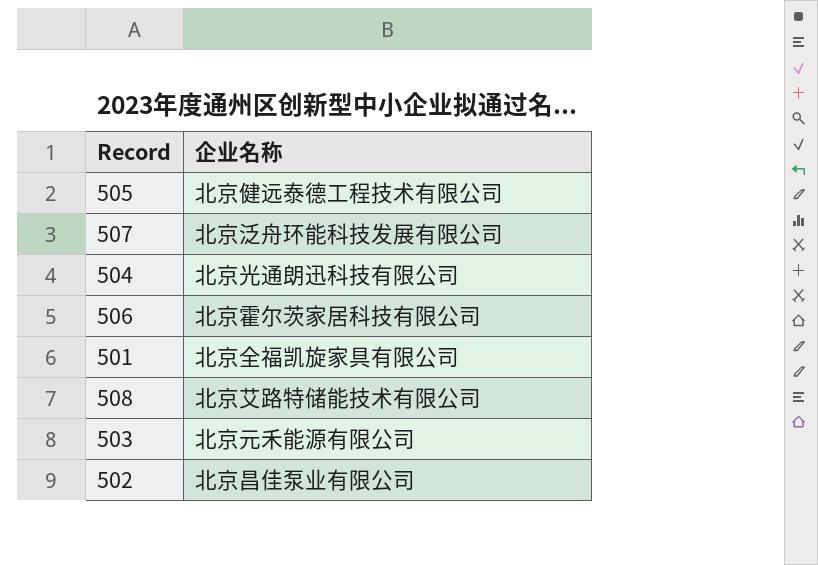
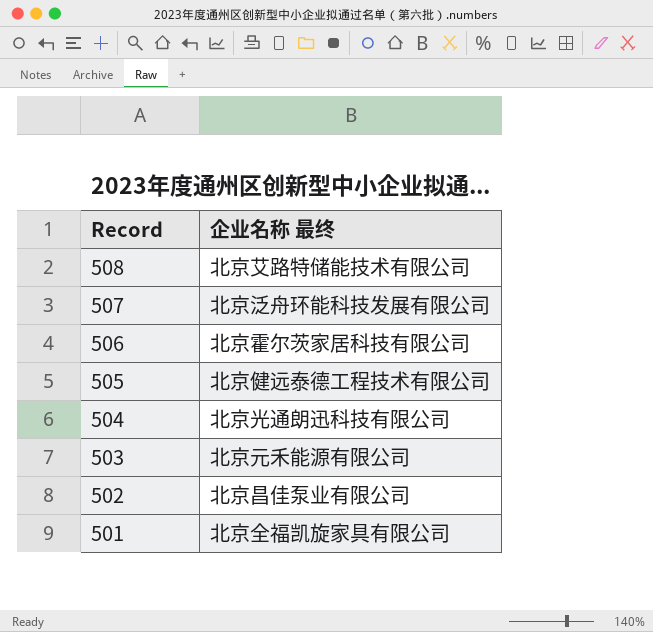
row order: none -> Record descending
column name: 企业名称 -> 企业名称 最终

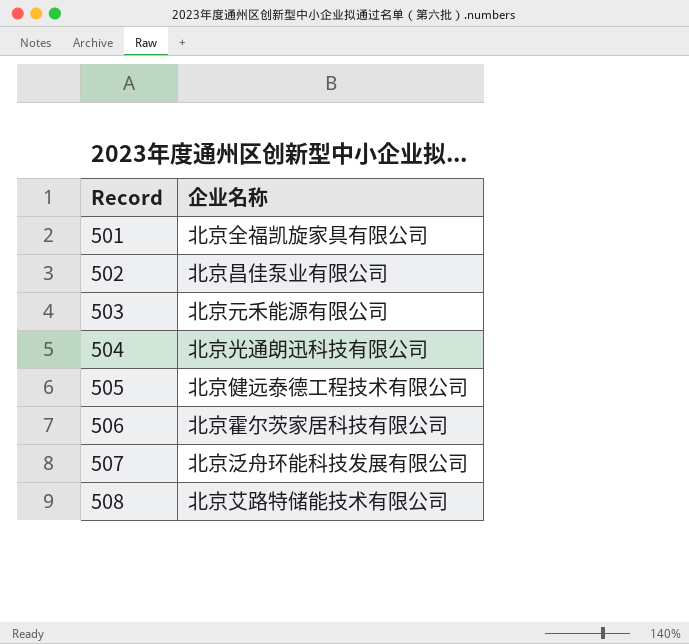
row order: Record descending -> Record ascending
column name: 企业名称 最终 -> 企业名称

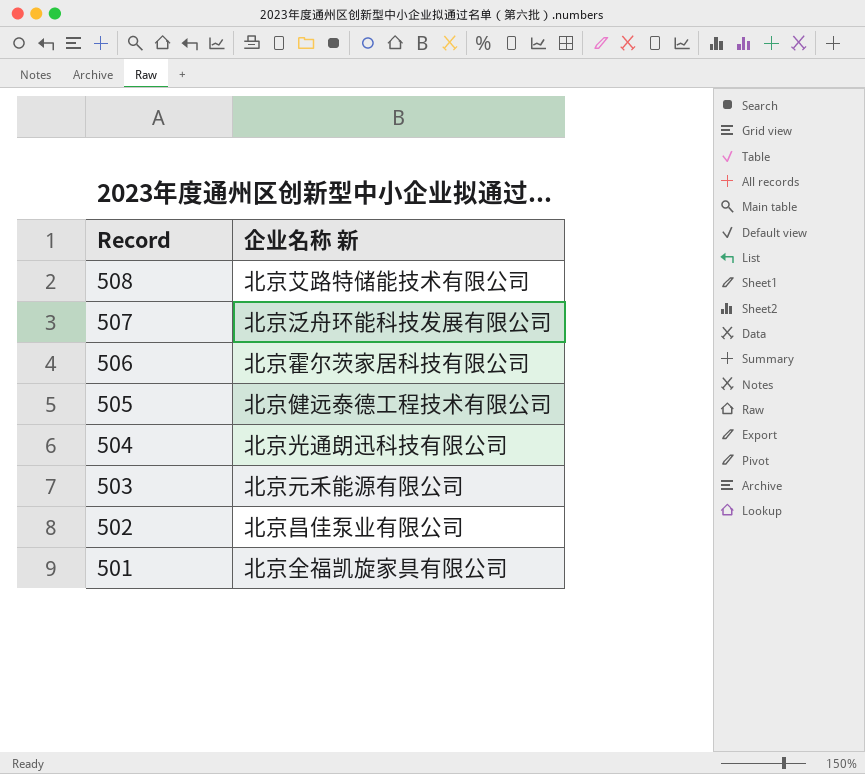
row order: Record ascending -> Record descending
column name: 企业名称 -> 企业名称 新

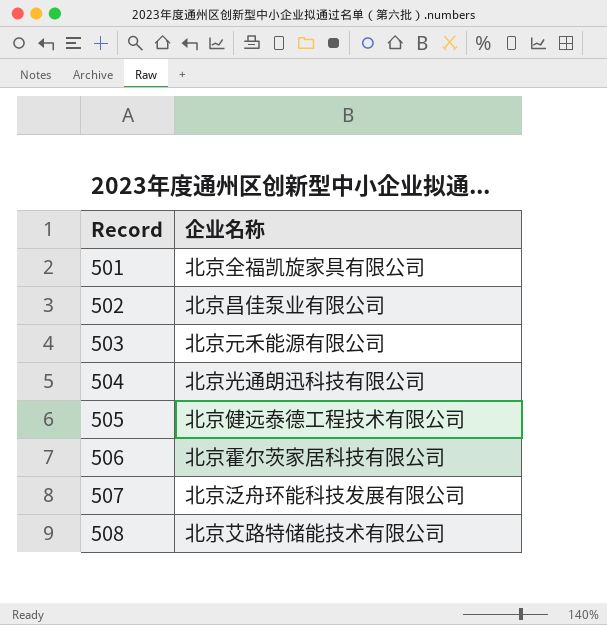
row order: Record descending -> Record ascending
column name: 企业名称 新 -> 企业名称

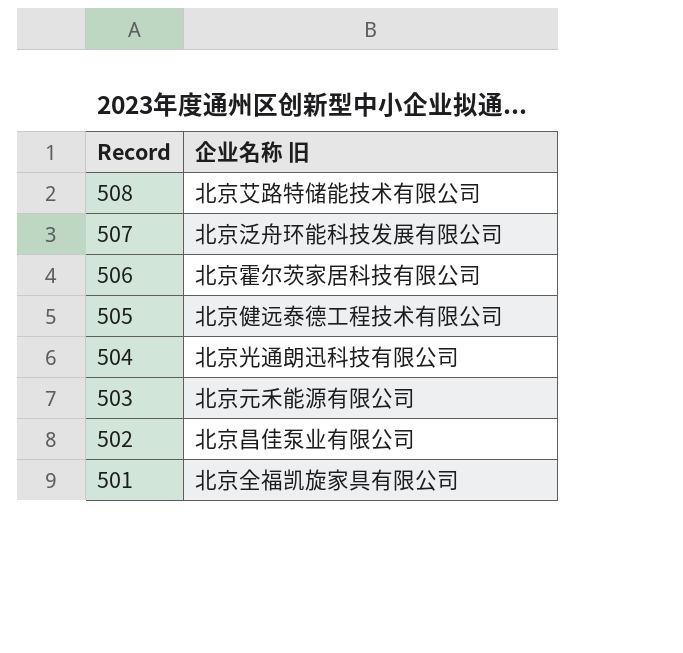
row order: Record ascending -> Record descending
column name: 企业名称 -> 企业名称 旧

